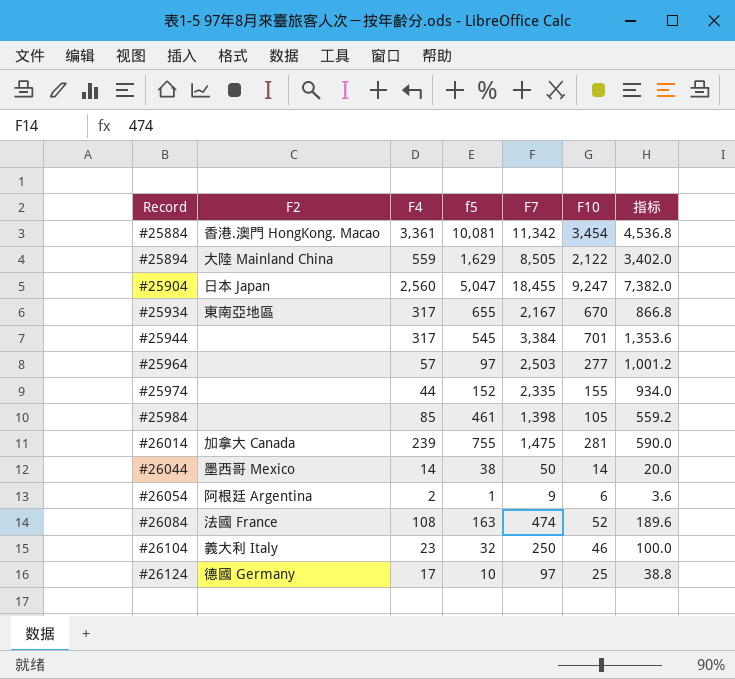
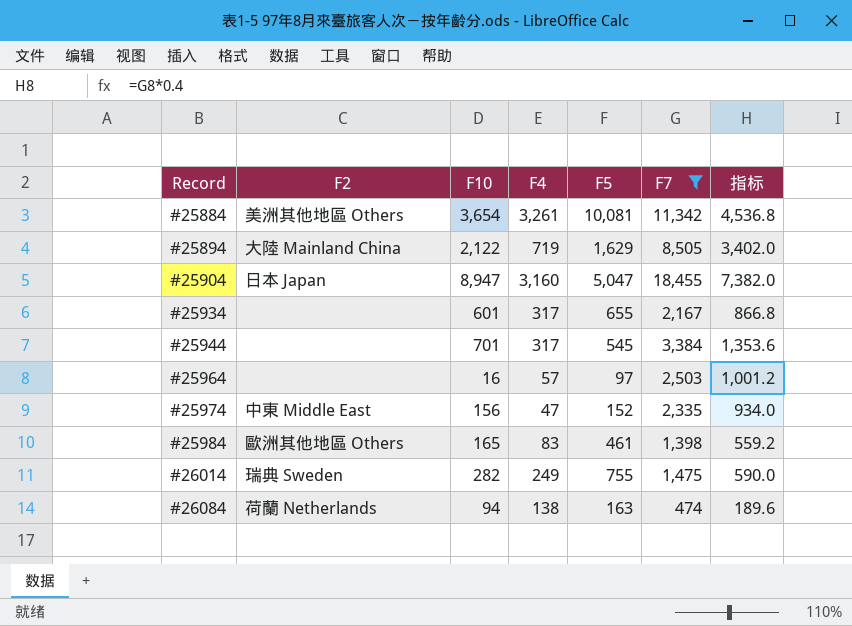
filter: none -> F7 >= 474
column F10 | position: 6 -> 3
column name: f5 -> F5
#25884 | F2: 香港.澳門 HongKong. Macao -> 美洲其他地區 Others
#25884 | F10: 3,454 -> 3,654
#25884 | F4: 3,361 -> 3,261
#25894 | F4: 559 -> 719
#25904 | F10: 9,247 -> 8,947
#25904 | F4: 2,560 -> 3,160
#25934 | F2: 東南亞地區 -> none
#25934 | F10: 670 -> 601
#25964 | F10: 277 -> 16
#25974 | F2: none -> 中東 Middle East
#25974 | F10: 155 -> 156
#25974 | F4: 44 -> 47
#25984 | F2: none -> 歐洲其他地區 Others
#25984 | F10: 105 -> 165
#25984 | F4: 85 -> 83
#26014 | F2: 加拿大 Canada -> 瑞典 Sweden
#26014 | F10: 281 -> 282
#26014 | F4: 239 -> 249
#26084 | F2: 法國 France -> 荷蘭 Netherlands
#26084 | F10: 52 -> 94
#26084 | F4: 108 -> 138

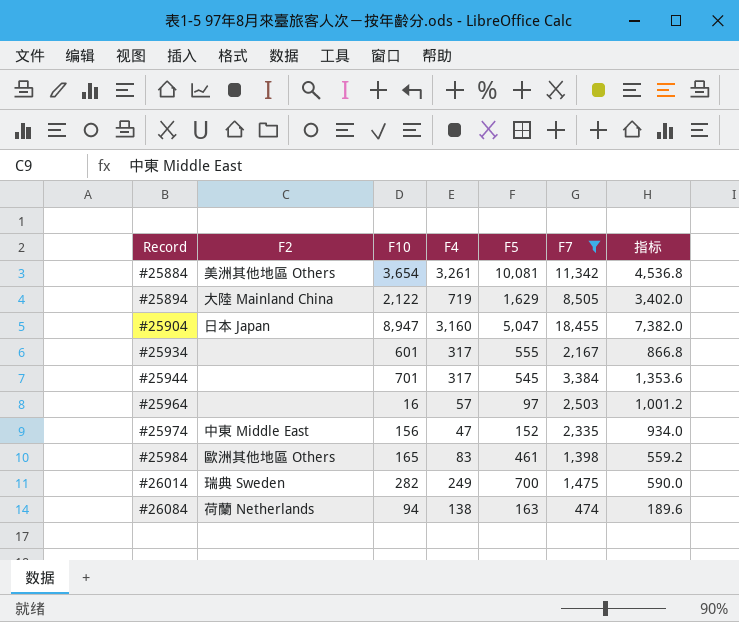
#25934 | F5: 655 -> 555
#26014 | F5: 755 -> 700

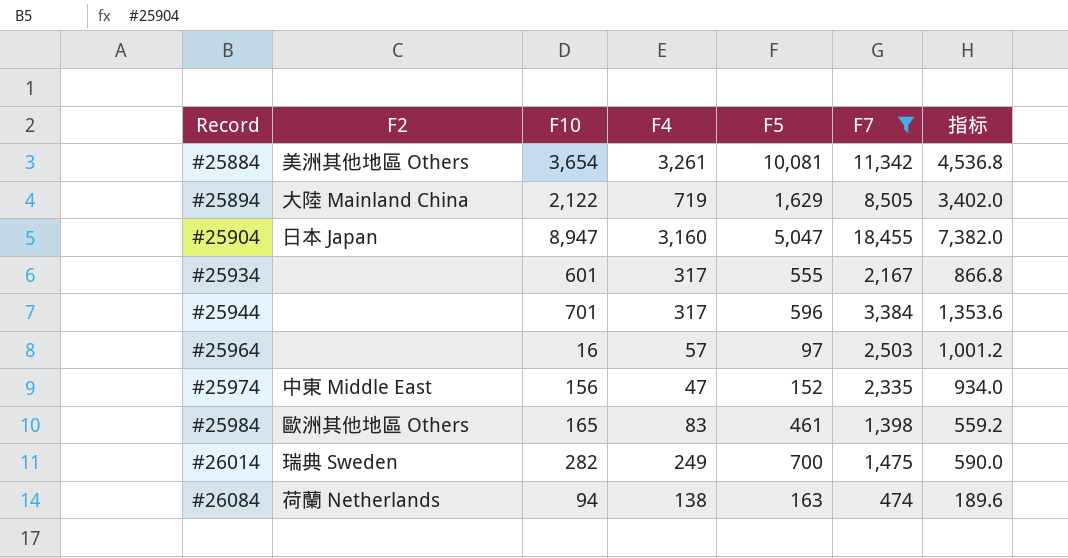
#25944 | F5: 545 -> 596

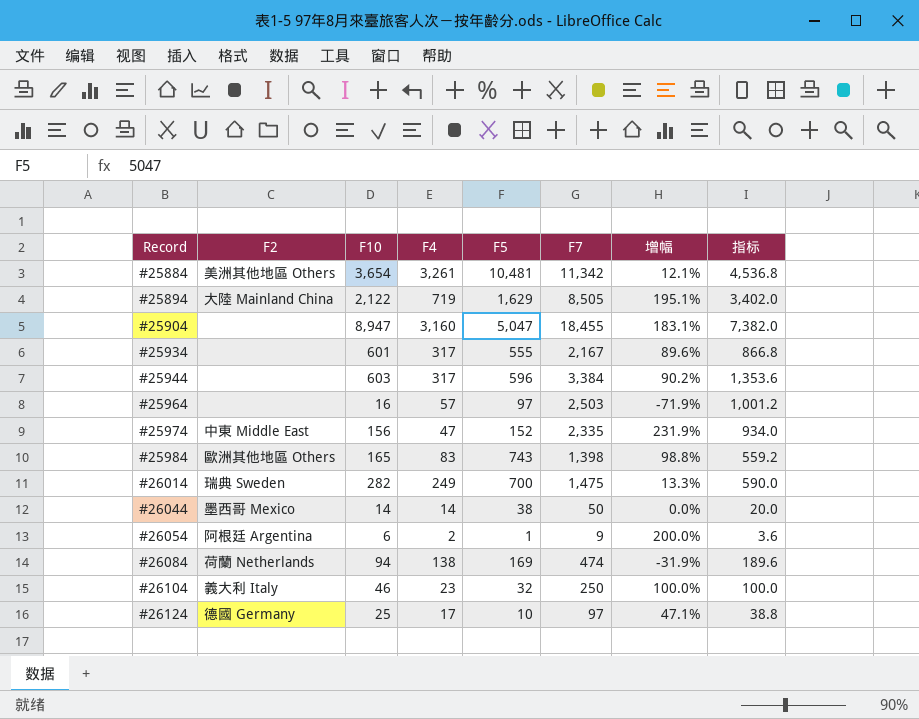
filter: F7 >= 474 -> none
column 增幅 | formula: none -> ([F10] - [F4]) / [F4]
#25884 | F5: 10,081 -> 10,481
#25904 | F2: 日本 Japan -> none
#25944 | F10: 701 -> 603
#25984 | F5: 461 -> 743
#26084 | F5: 163 -> 169

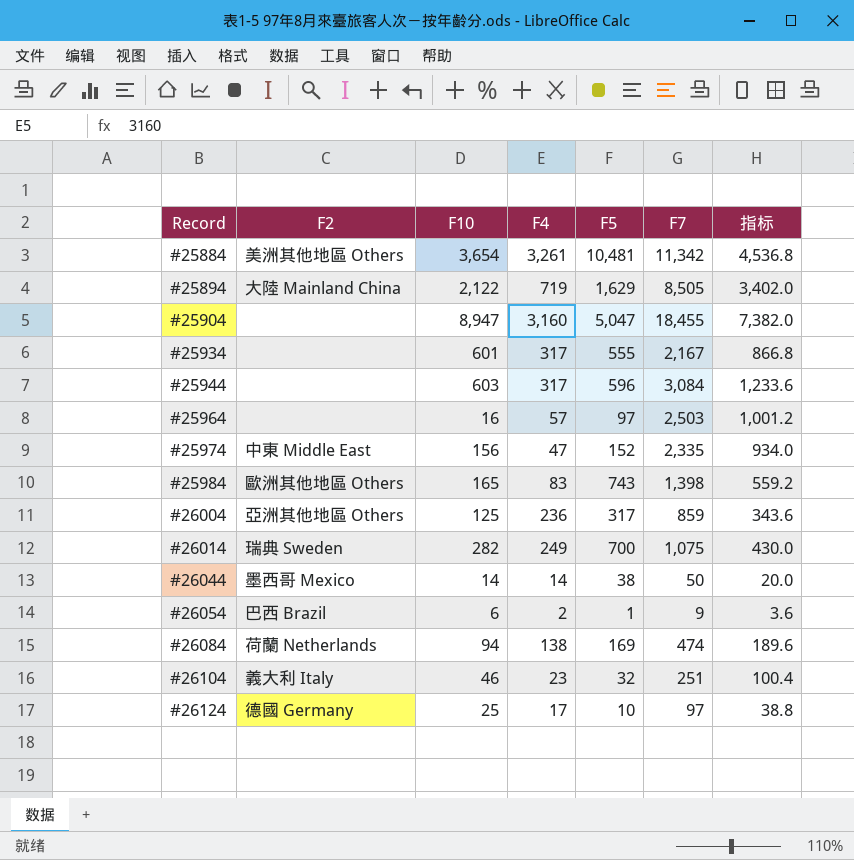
column 增幅 | formula: ([F10] - [F4]) / [F4] -> none
#25944 | F7: 3,384 -> 3,084
#25944 | 指标: 1,353.6 -> 1,233.6
row #26004: none -> 亞洲其他地區 Others | 125 | 236 | 317 | 859 | 343.6
#26014 | F7: 1,475 -> 1,075
#26014 | 指标: 590.0 -> 430.0
#26054 | F2: 阿根廷 Argentina -> 巴西 Brazil
#26104 | F7: 250 -> 251
#26104 | 指标: 100.0 -> 100.4

